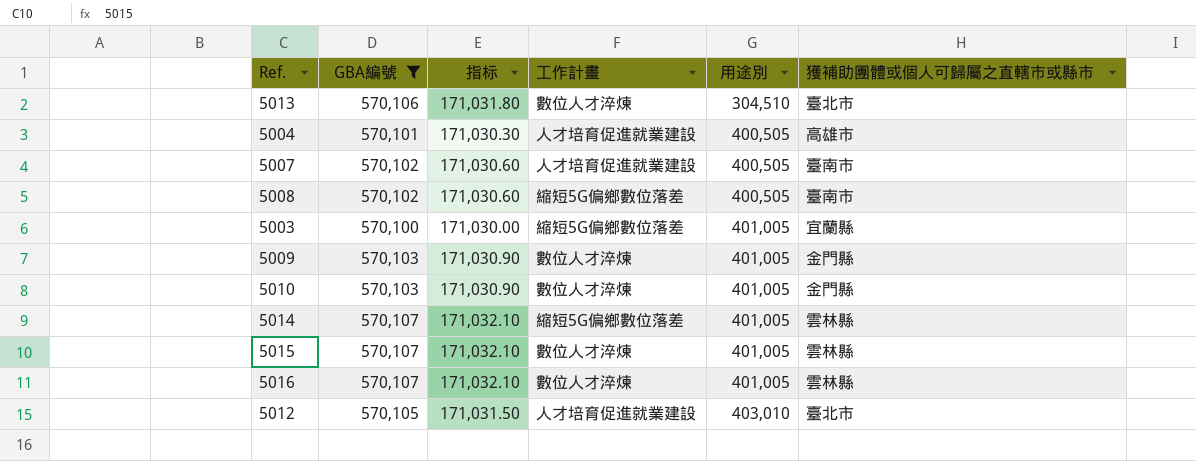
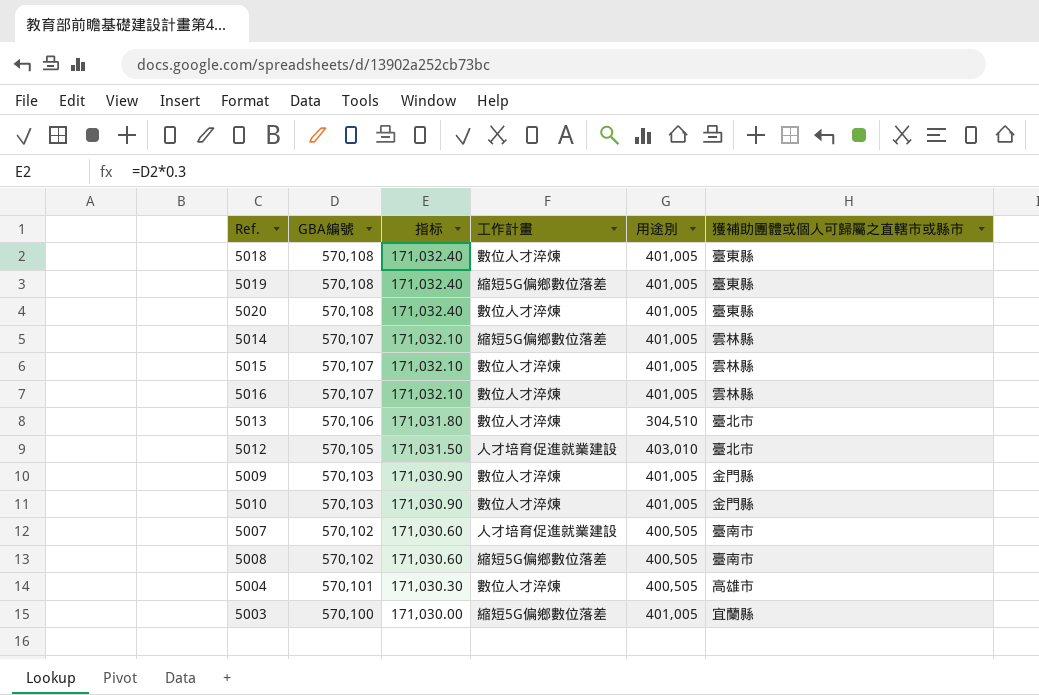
filter: GBA編號 != 570,108 -> none
row order: 用途別 ascending -> GBA編號 descending
5004 | 工作計畫: 人才培育促進就業建設 -> 數位人才淬煉

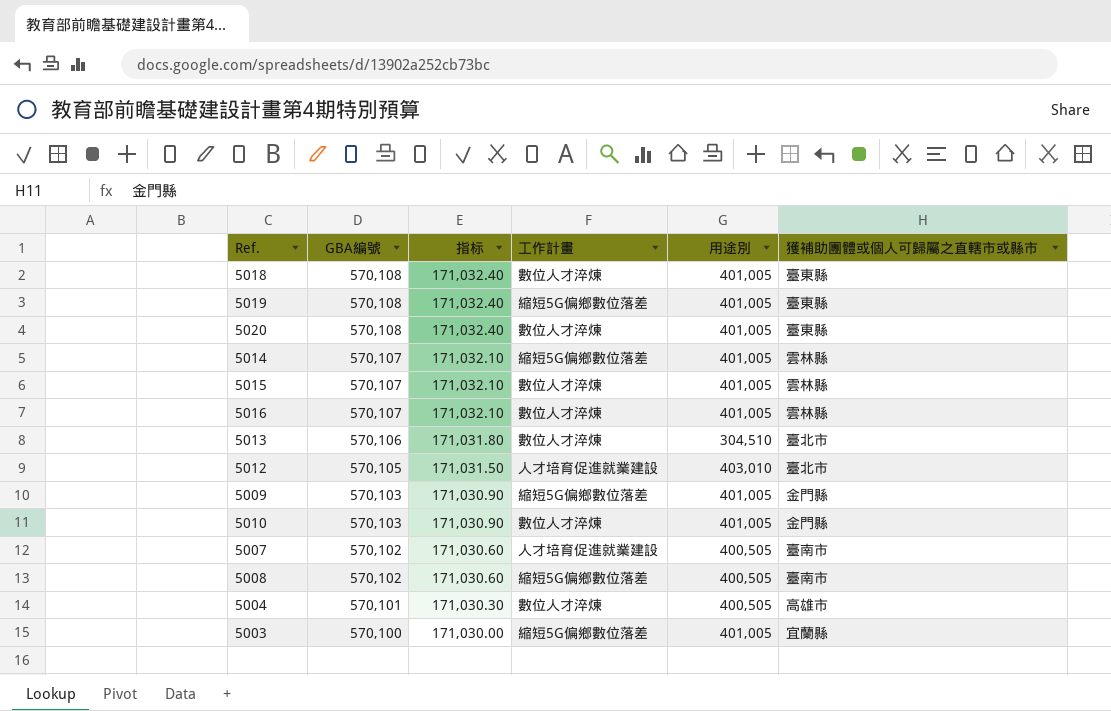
5009 | 工作計畫: 數位人才淬煉 -> 縮短5G偏鄉數位落差

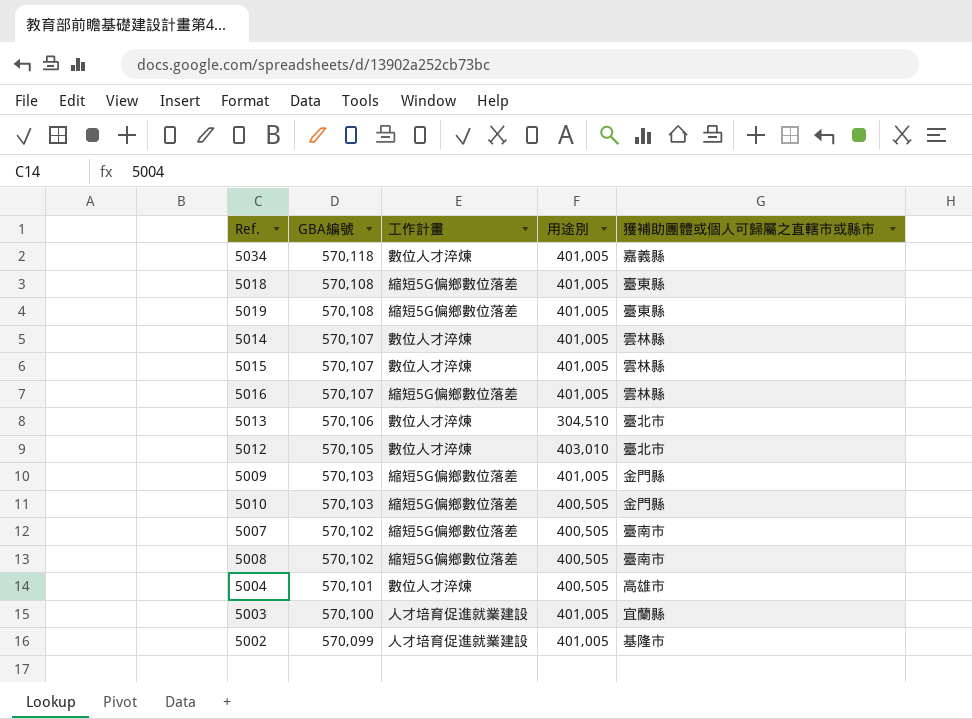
column 指标 | formula: [GBA編號] * 0.3 -> none
row 5020: 570,108 | 171,032.40 | 數位人才淬煉 | 401,005 | 臺東縣 -> none
row 5034: none -> 570,118 | 數位人才淬煉 | 401,005 | 嘉義縣
5018 | 工作計畫: 數位人才淬煉 -> 縮短5G偏鄉數位落差
5014 | 工作計畫: 縮短5G偏鄉數位落差 -> 數位人才淬煉
5016 | 工作計畫: 數位人才淬煉 -> 縮短5G偏鄉數位落差
5012 | 工作計畫: 人才培育促進就業建設 -> 數位人才淬煉
5010 | 工作計畫: 數位人才淬煉 -> 縮短5G偏鄉數位落差
5010 | 用途別: 401,005 -> 400,505
5007 | 工作計畫: 人才培育促進就業建設 -> 縮短5G偏鄉數位落差
5003 | 工作計畫: 縮短5G偏鄉數位落差 -> 人才培育促進就業建設
row 5002: none -> 570,099 | 人才培育促進就業建設 | 401,005 | 基隆市

